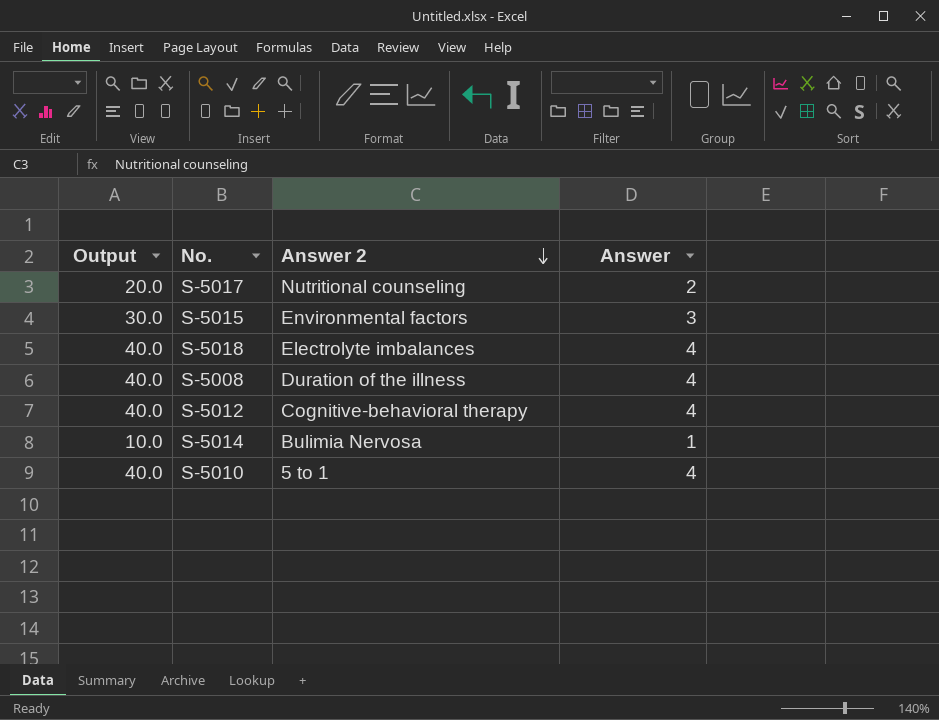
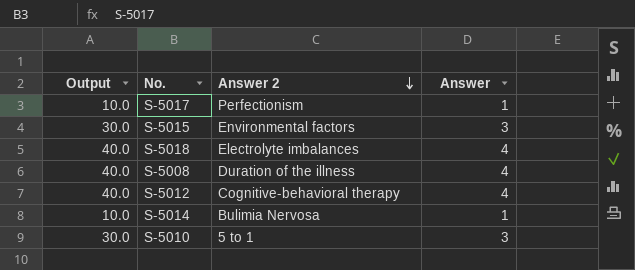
S-5017 | Output: 20.0 -> 10.0
S-5017 | Answer 2: Nutritional counseling -> Perfectionism
S-5017 | Answer: 2 -> 1
S-5010 | Output: 40.0 -> 30.0
S-5010 | Answer: 4 -> 3

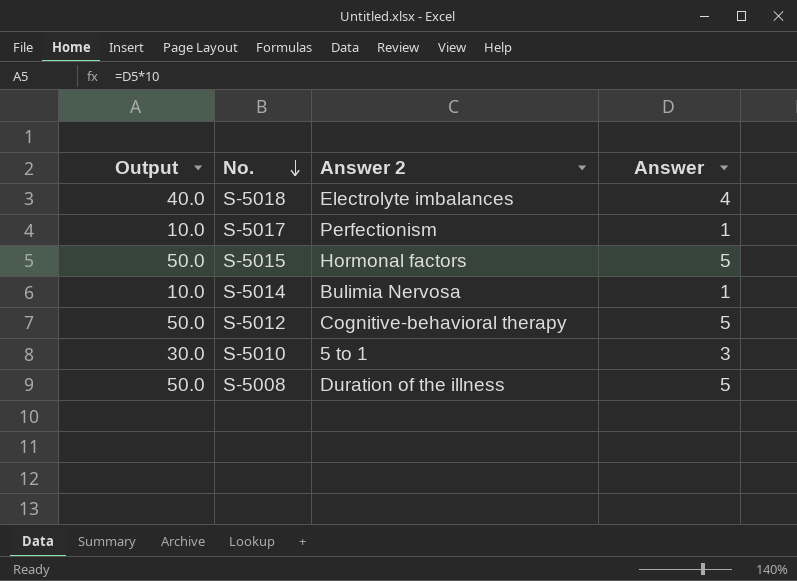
row order: Answer 2 descending -> No. descending
S-5015 | Output: 30.0 -> 50.0
S-5015 | Answer 2: Environmental factors -> Hormonal factors
S-5015 | Answer: 3 -> 5
S-5012 | Output: 40.0 -> 50.0
S-5012 | Answer: 4 -> 5
S-5008 | Output: 40.0 -> 50.0
S-5008 | Answer: 4 -> 5

